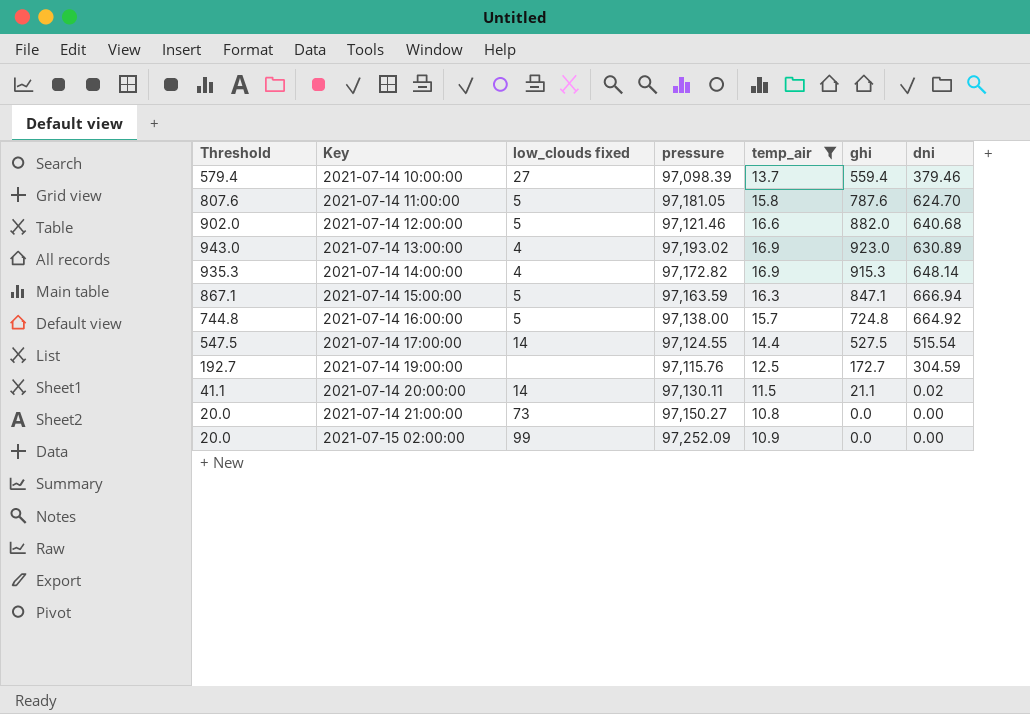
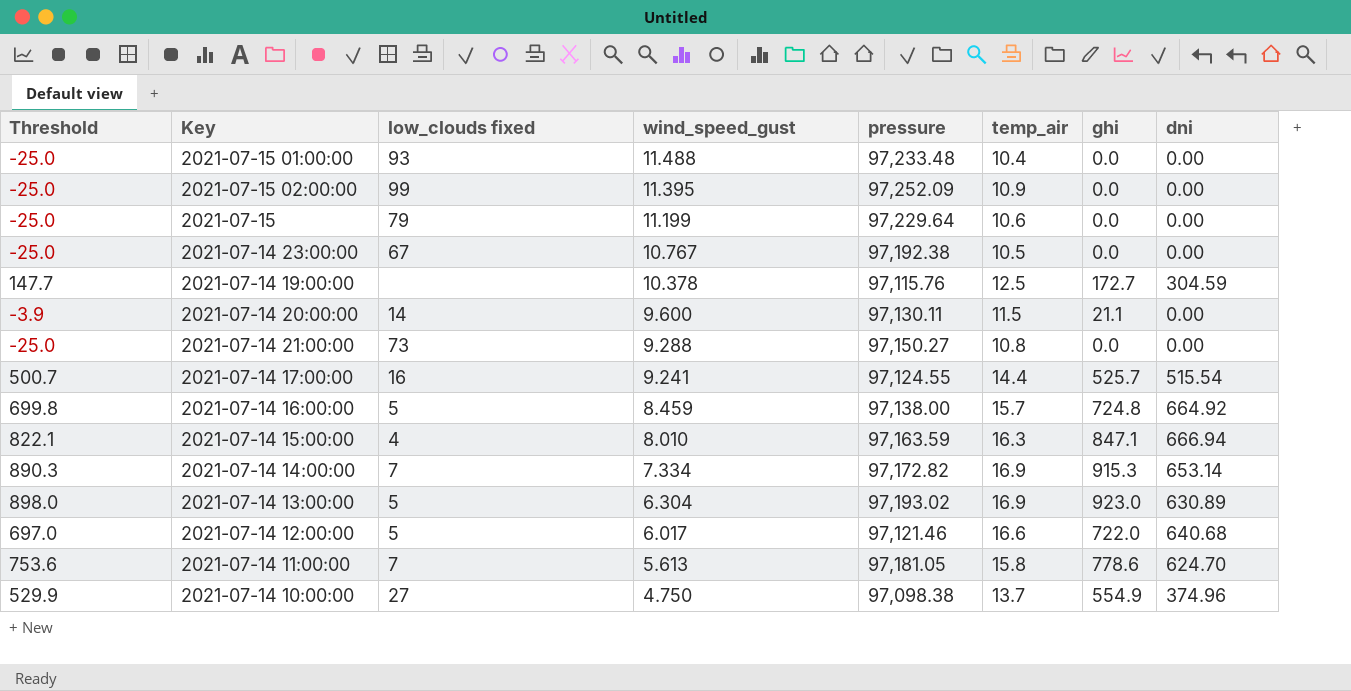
filter: temp_air >= 10.8 -> none
row order: Key ascending -> wind_speed_gust descending
column Threshold | formula: [ghi] + 20 -> [ghi] - 25
column wind_speed_gust | position: none -> 4
2021-07-14 20:00:00 | dni: 0.02 -> 0.00
2021-07-14 17:00:00 | low_clouds fixed: 14 -> 16
2021-07-14 17:00:00 | ghi: 527.5 -> 525.7
2021-07-14 15:00:00 | low_clouds fixed: 5 -> 4
2021-07-14 14:00:00 | low_clouds fixed: 4 -> 7
2021-07-14 14:00:00 | dni: 648.14 -> 653.14
2021-07-14 13:00:00 | low_clouds fixed: 4 -> 5
2021-07-14 12:00:00 | ghi: 882.0 -> 722.0
2021-07-14 11:00:00 | low_clouds fixed: 5 -> 7
2021-07-14 11:00:00 | ghi: 787.6 -> 778.6
2021-07-14 10:00:00 | pressure: 97,098.39 -> 97,098.38
2021-07-14 10:00:00 | ghi: 559.4 -> 554.9
2021-07-14 10:00:00 | dni: 379.46 -> 374.96

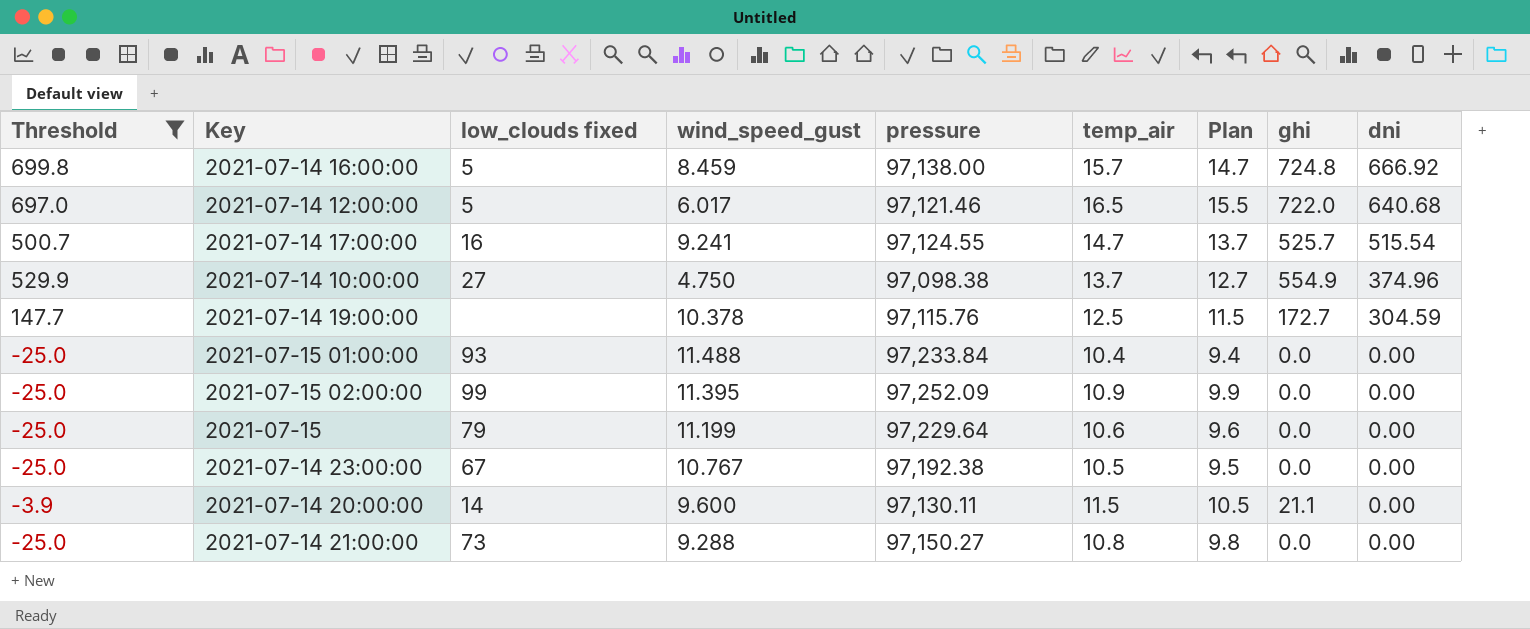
filter: none -> Threshold <= 699.8
row order: wind_speed_gust descending -> dni descending
column Plan | formula: none -> [temp_air] - 1
2021-07-14 16:00:00 | dni: 664.92 -> 666.92
2021-07-14 12:00:00 | temp_air: 16.6 -> 16.5
2021-07-14 17:00:00 | temp_air: 14.4 -> 14.7
2021-07-15 01:00:00 | pressure: 97,233.48 -> 97,233.84

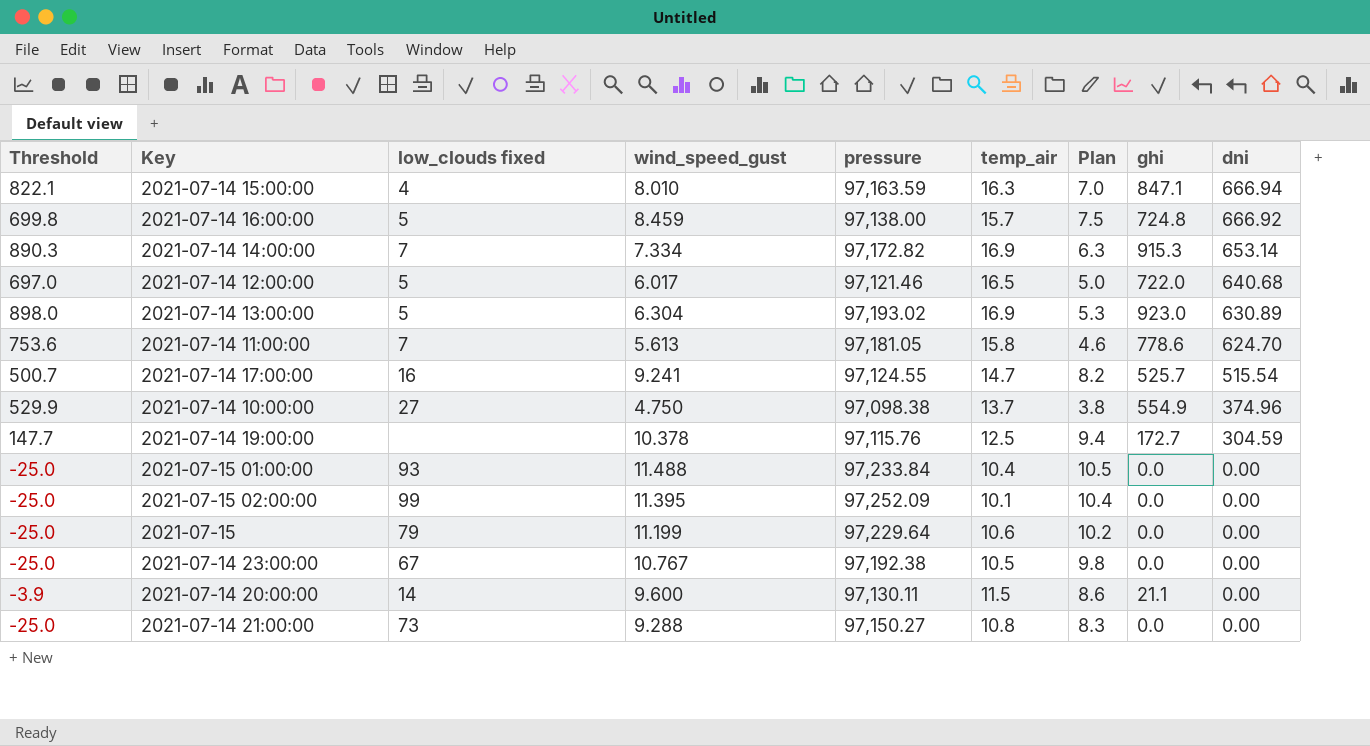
filter: Threshold <= 699.8 -> none
column Plan | formula: [temp_air] - 1 -> [wind_speed_gust] - 1
2021-07-15 02:00:00 | temp_air: 10.9 -> 10.1

